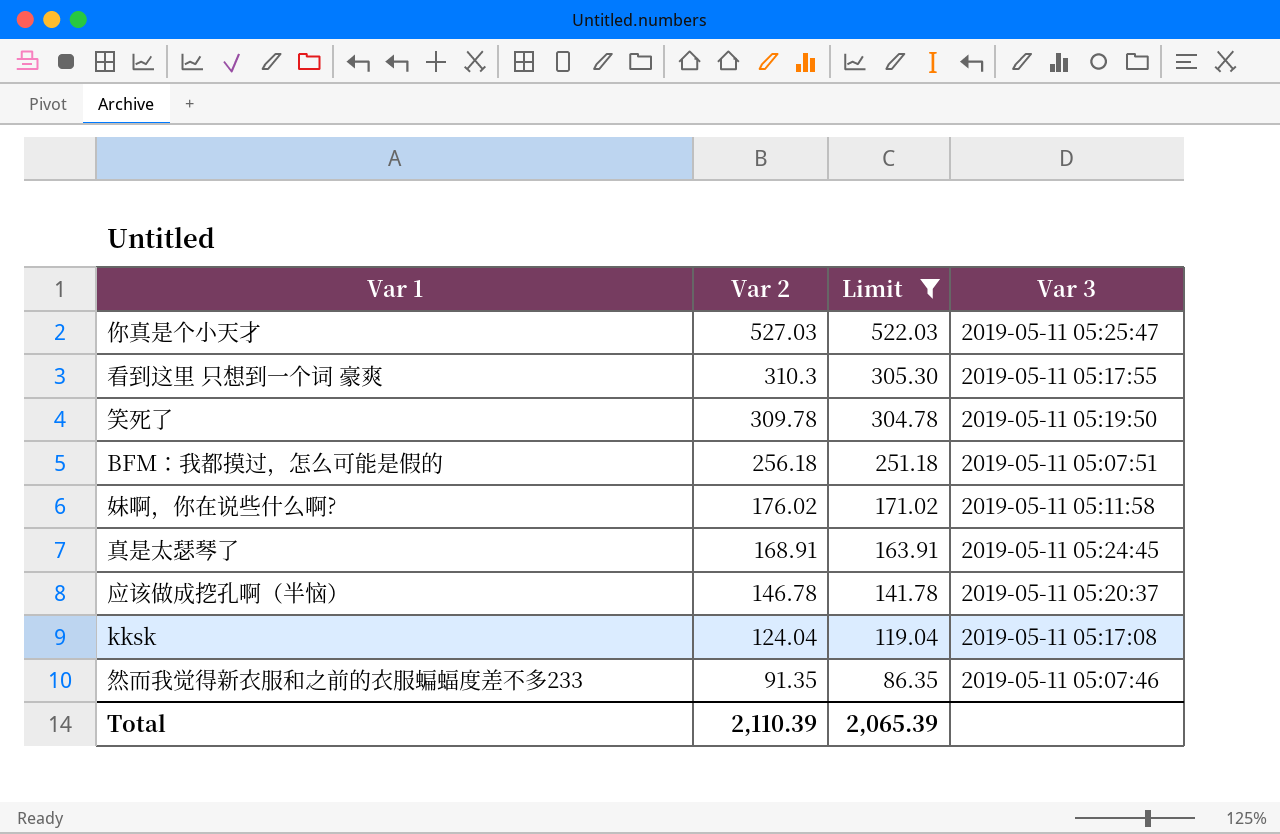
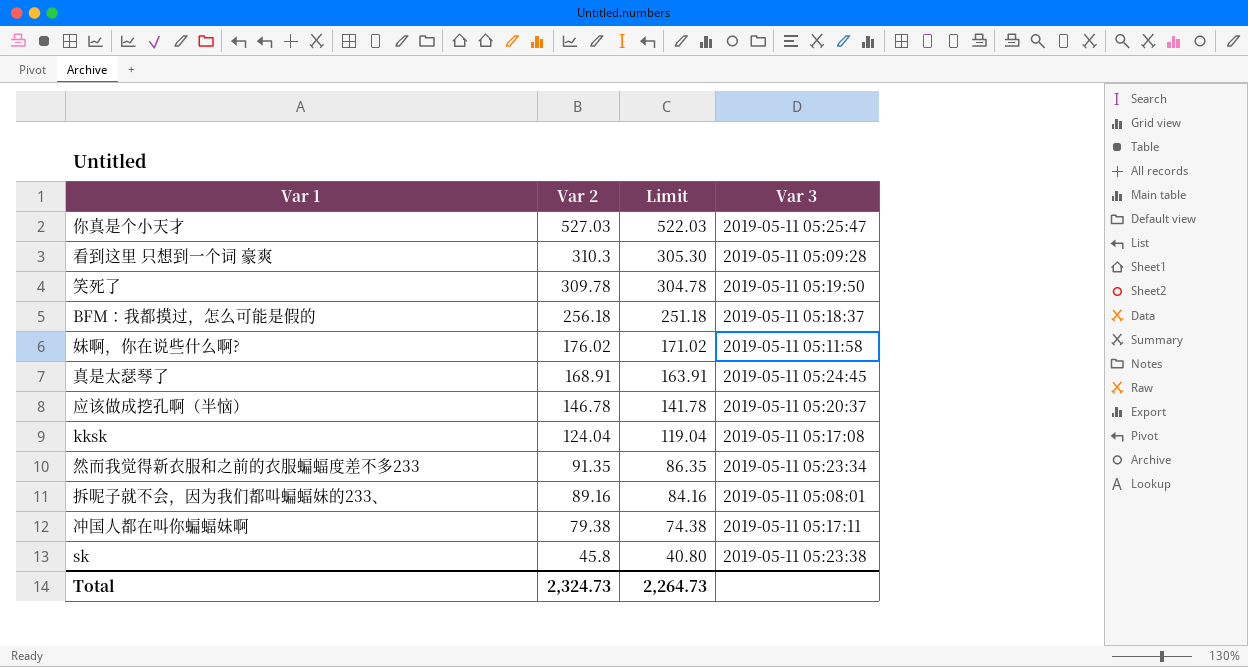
filter: Limit >= 86.35 -> none
看到这里 只想到一个词 豪爽 | Var 3: 2019-05-11 05:17:55 -> 2019-05-11 05:09:28
BFM：我都摸过，怎么可能是假的 | Var 3: 2019-05-11 05:07:51 -> 2019-05-11 05:18:37
然而我觉得新衣服和之前的衣服蝙蝠度差不多233 | Var 3: 2019-05-11 05:07:46 -> 2019-05-11 05:23:34
Total | Var 2: 2,110.39 -> 2,324.73
Total | Limit: 2,065.39 -> 2,264.73

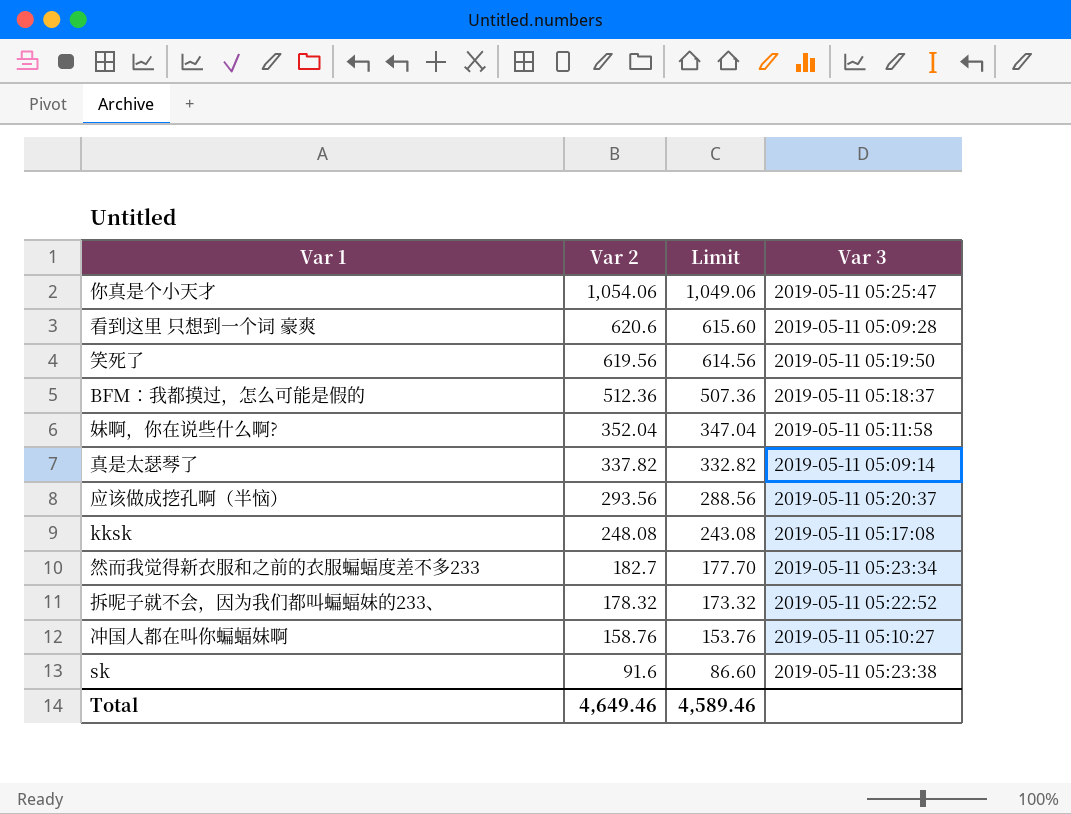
你真是个小天才 | Var 2: 527.03 -> 1,054.06
你真是个小天才 | Limit: 522.03 -> 1,049.06
看到这里 只想到一个词 豪爽 | Var 2: 310.3 -> 620.6
看到这里 只想到一个词 豪爽 | Limit: 305.30 -> 615.60
笑死了 | Var 2: 309.78 -> 619.56
笑死了 | Limit: 304.78 -> 614.56
BFM：我都摸过，怎么可能是假的 | Var 2: 256.18 -> 512.36
BFM：我都摸过，怎么可能是假的 | Limit: 251.18 -> 507.36
妹啊，你在说些什么啊? | Var 2: 176.02 -> 352.04
妹啊，你在说些什么啊? | Limit: 171.02 -> 347.04
真是太瑟琴了 | Var 2: 168.91 -> 337.82
真是太瑟琴了 | Limit: 163.91 -> 332.82
真是太瑟琴了 | Var 3: 2019-05-11 05:24:45 -> 2019-05-11 05:09:14
应该做成挖孔啊（半恼） | Var 2: 146.78 -> 293.56
应该做成挖孔啊（半恼） | Limit: 141.78 -> 288.56
kksk | Var 2: 124.04 -> 248.08
kksk | Limit: 119.04 -> 243.08
然而我觉得新衣服和之前的衣服蝙蝠度差不多233 | Var 2: 91.35 -> 182.7
然而我觉得新衣服和之前的衣服蝙蝠度差不多233 | Limit: 86.35 -> 177.70
拆呢子就不会，因为我们都叫蝙蝠妹的233、 | Var 2: 89.16 -> 178.32
拆呢子就不会，因为我们都叫蝙蝠妹的233、 | Limit: 84.16 -> 173.32
拆呢子就不会，因为我们都叫蝙蝠妹的233、 | Var 3: 2019-05-11 05:08:01 -> 2019-05-11 05:22:52
冲国人都在叫你蝙蝠妹啊 | Var 2: 79.38 -> 158.76
冲国人都在叫你蝙蝠妹啊 | Limit: 74.38 -> 153.76
冲国人都在叫你蝙蝠妹啊 | Var 3: 2019-05-11 05:17:11 -> 2019-05-11 05:10:27
sk | Var 2: 45.8 -> 91.6
sk | Limit: 40.80 -> 86.60
Total | Var 2: 2,324.73 -> 4,649.46
Total | Limit: 2,264.73 -> 4,589.46

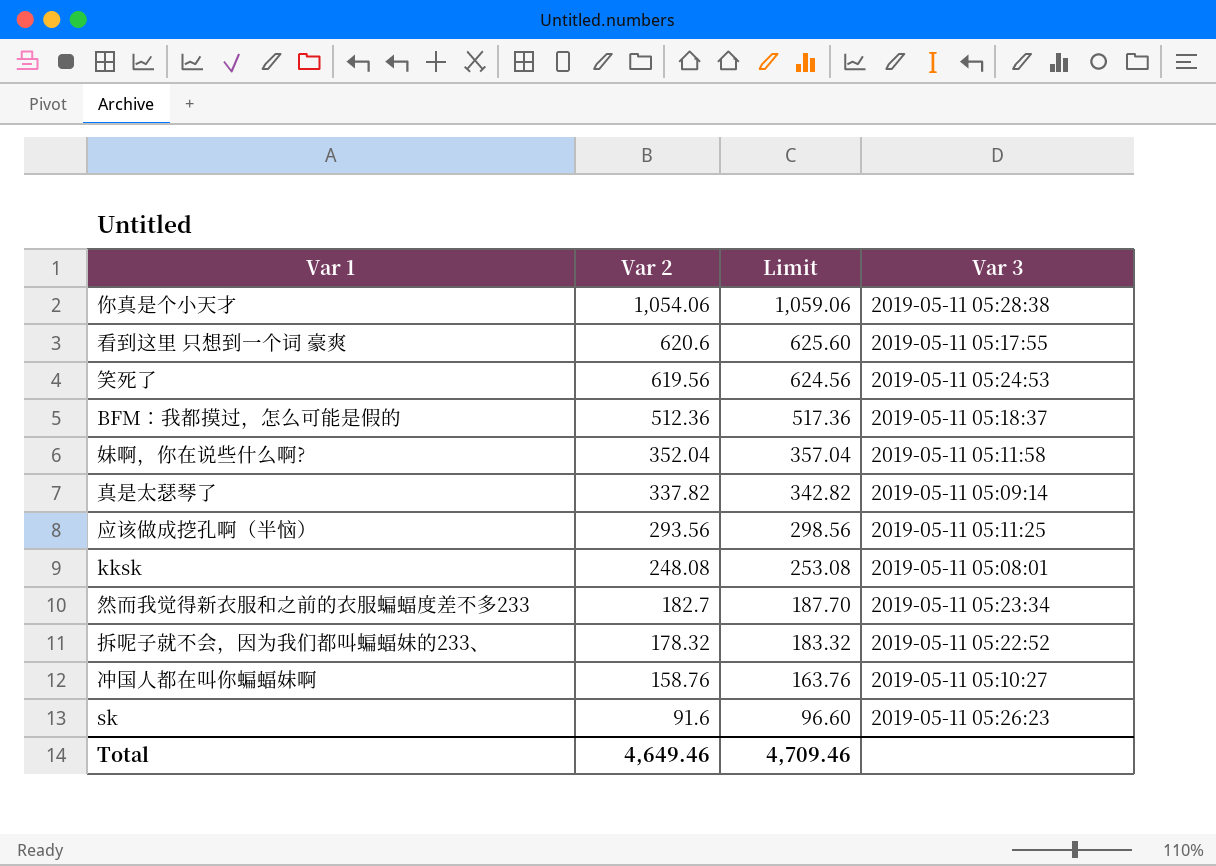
column Limit | formula: [Var 2] - 5 -> [Var 2] + 5
你真是个小天才 | Var 3: 2019-05-11 05:25:47 -> 2019-05-11 05:28:38
看到这里 只想到一个词 豪爽 | Var 3: 2019-05-11 05:09:28 -> 2019-05-11 05:17:55
笑死了 | Var 3: 2019-05-11 05:19:50 -> 2019-05-11 05:24:53
应该做成挖孔啊（半恼） | Var 3: 2019-05-11 05:20:37 -> 2019-05-11 05:11:25
kksk | Var 3: 2019-05-11 05:17:08 -> 2019-05-11 05:08:01
sk | Var 3: 2019-05-11 05:23:38 -> 2019-05-11 05:26:23
Total | Limit: 4,589.46 -> 4,709.46

